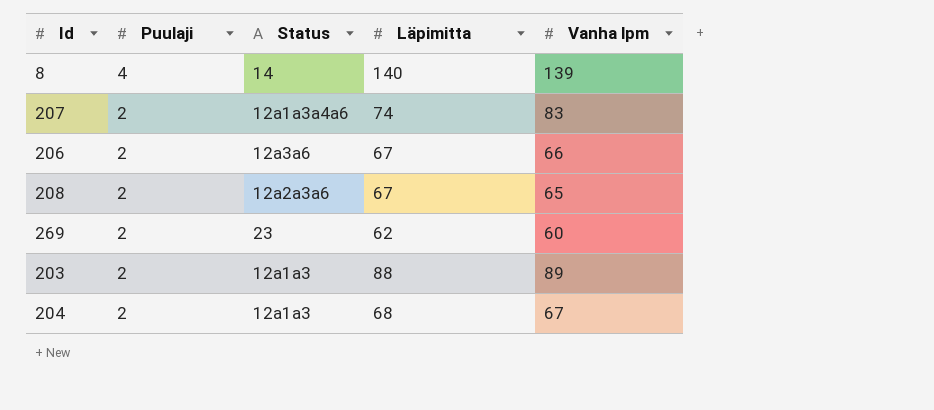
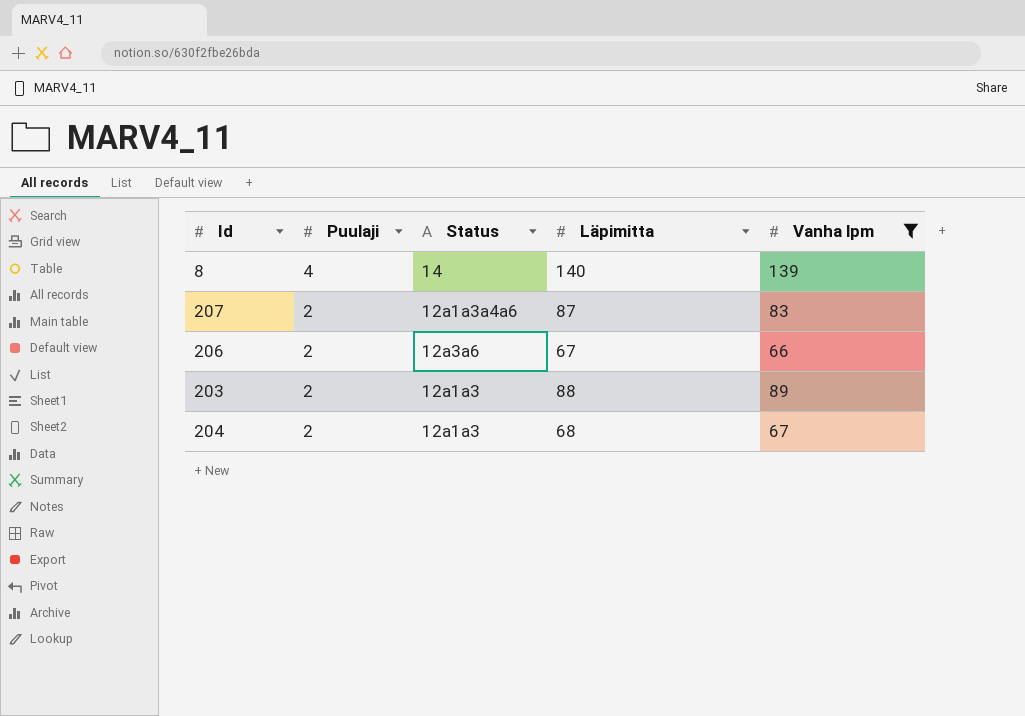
filter: none -> Vanha lpm >= 66
207 | Läpimitta: 74 -> 87

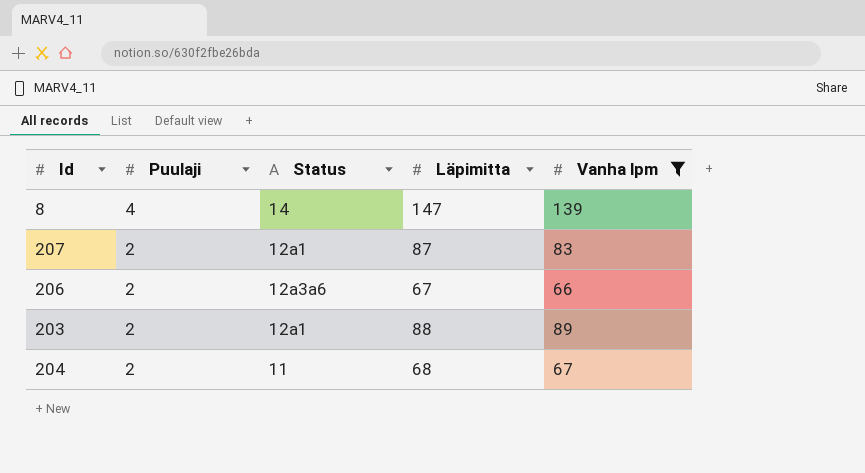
8 | Läpimitta: 140 -> 147
207 | Status: 12a1a3a4a6 -> 12a1
203 | Status: 12a1a3 -> 12a1
204 | Status: 12a1a3 -> 11

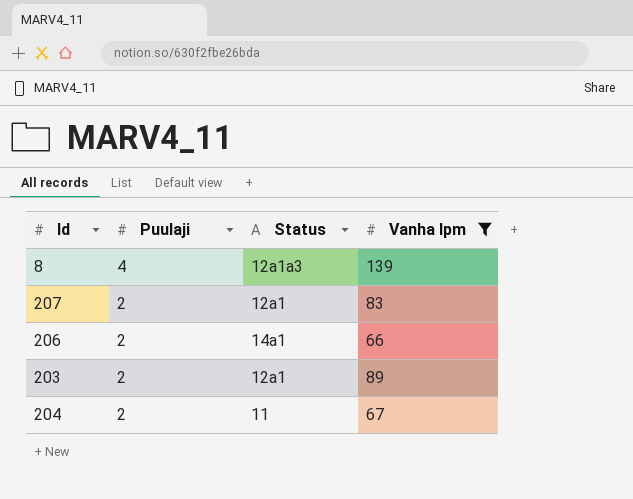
column Läpimitta | position: 4 -> none
8 | Status: 14 -> 12a1a3
206 | Status: 12a3a6 -> 14a1

